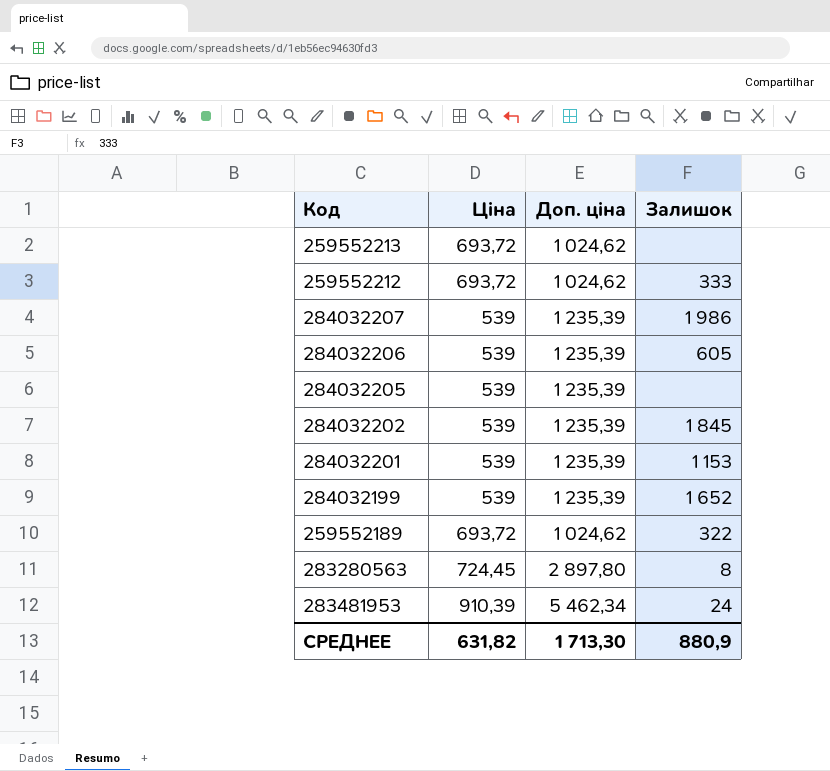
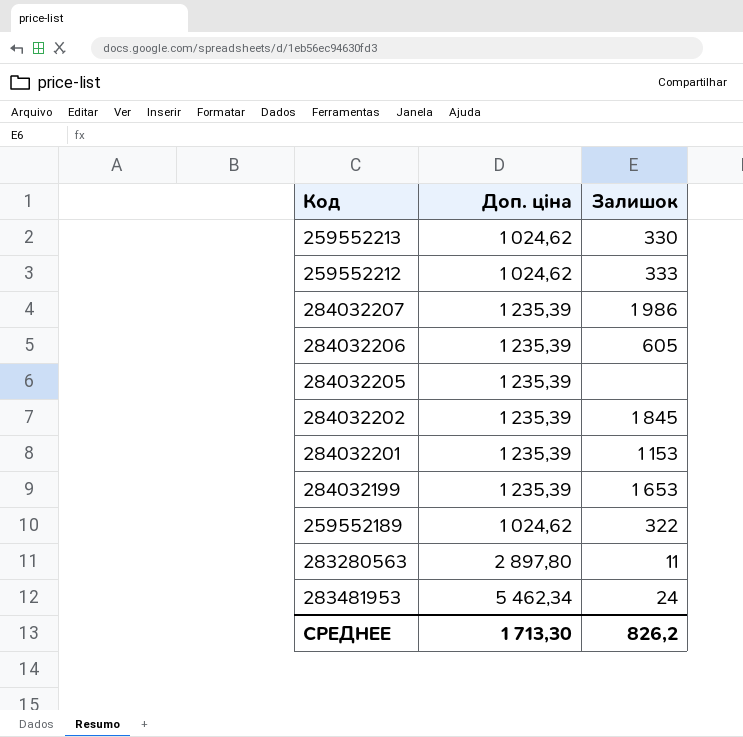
column Ціна | position: 2 -> none
259552213 | Залишок: none -> 330
284032199 | Залишок: 1 652 -> 1 653
283280563 | Залишок: 8 -> 11
СРЕДНЕЕ | Залишок: 880,9 -> 826,2

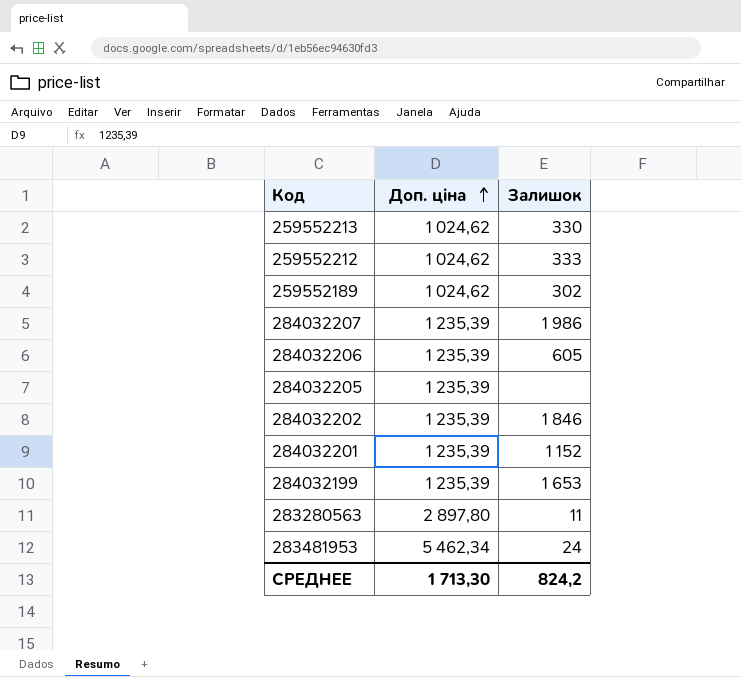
row order: none -> Доп. ціна ascending
259552189 | Залишок: 322 -> 302
284032202 | Залишок: 1 845 -> 1 846
284032201 | Залишок: 1 153 -> 1 152
СРЕДНЕЕ | Залишок: 826,2 -> 824,2

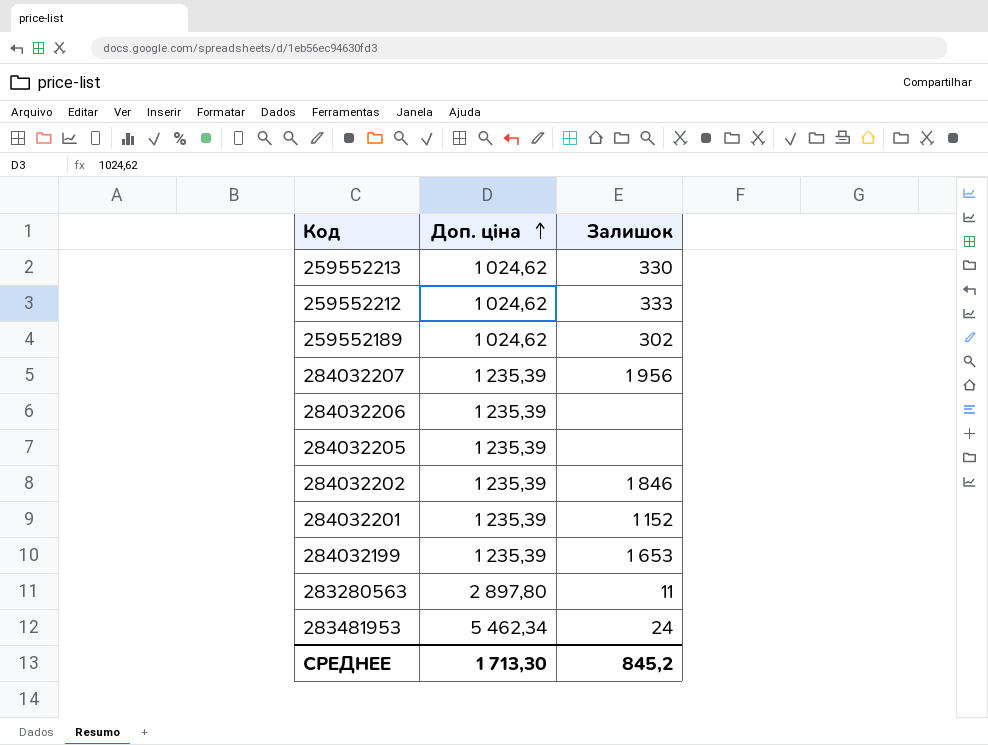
284032207 | Залишок: 1 986 -> 1 956
284032206 | Залишок: 605 -> none
СРЕДНЕЕ | Залишок: 824,2 -> 845,2

